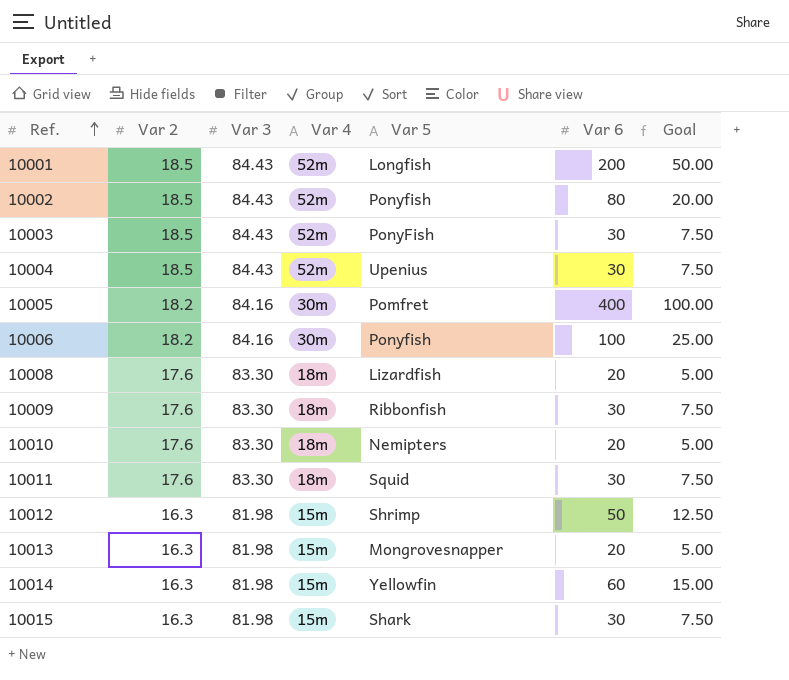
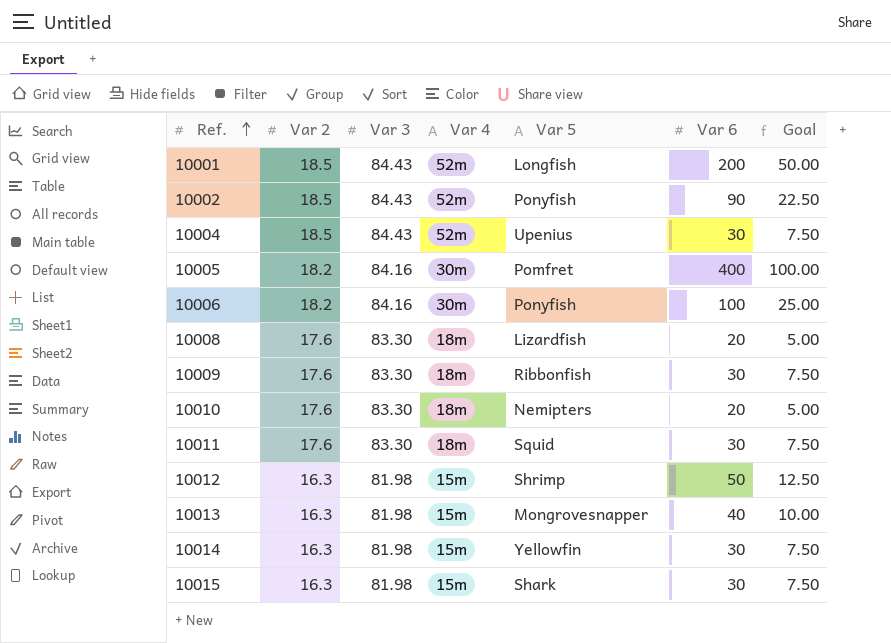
row 10003: 18.5 | 84.43 | 52m | PonyFish | 30 | 7.50 -> none
10002 | Var 6: 80 -> 90
10002 | Goal: 20.00 -> 22.50
10013 | Var 6: 20 -> 40
10013 | Goal: 5.00 -> 10.00
10014 | Var 6: 60 -> 30
10014 | Goal: 15.00 -> 7.50

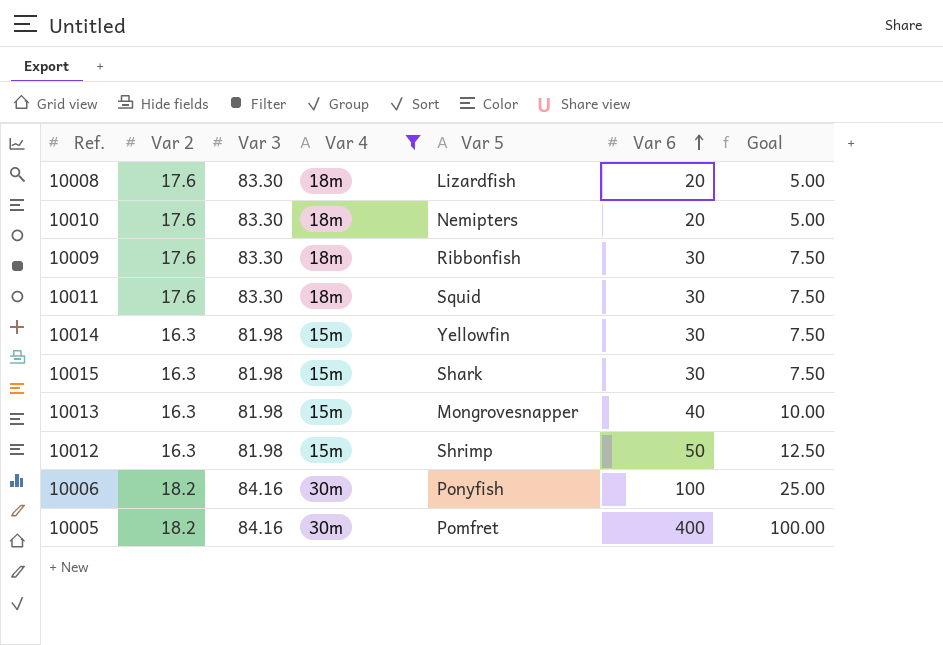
filter: none -> Var 4 != 52m
row order: Ref. ascending -> Var 6 ascending

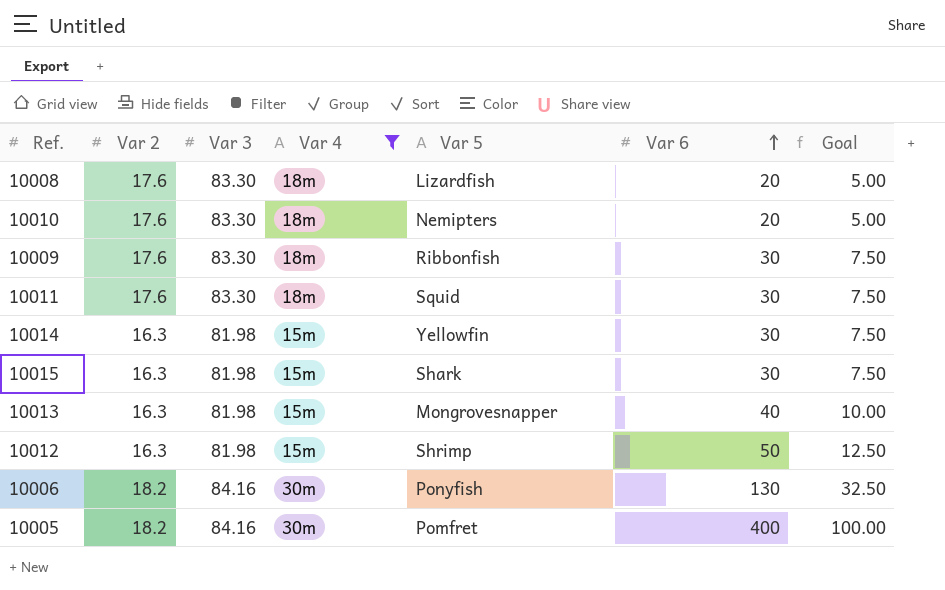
10006 | Var 6: 100 -> 130
10006 | Goal: 25.00 -> 32.50

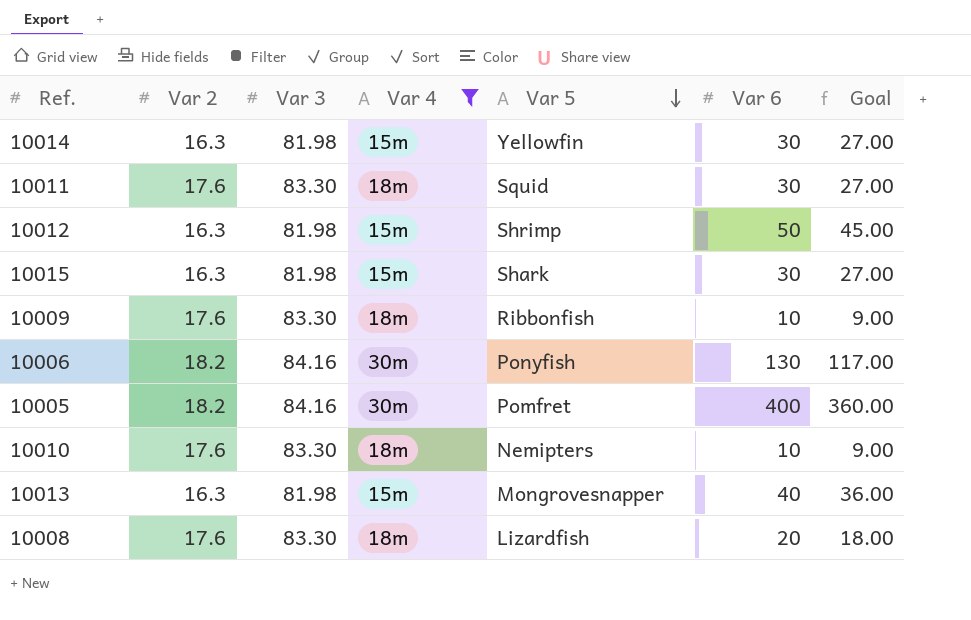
row order: Var 6 ascending -> Var 5 descending
column Goal | formula: [Var 6] * 0.25 -> [Var 6] * 0.9
10009 | Var 6: 30 -> 10
10010 | Var 6: 20 -> 10

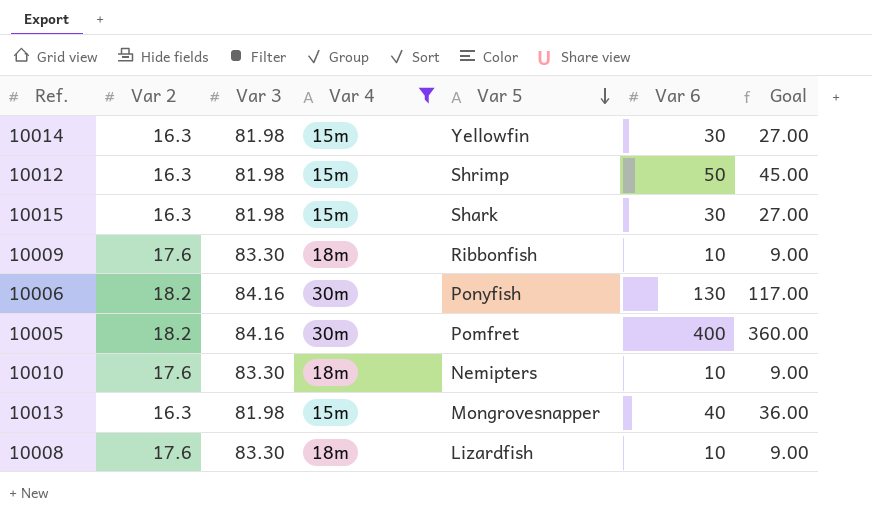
row 10011: 17.6 | 83.30 | 18m | Squid | 30 | 27.00 -> none
10008 | Var 6: 20 -> 10
10008 | Goal: 18.00 -> 9.00

